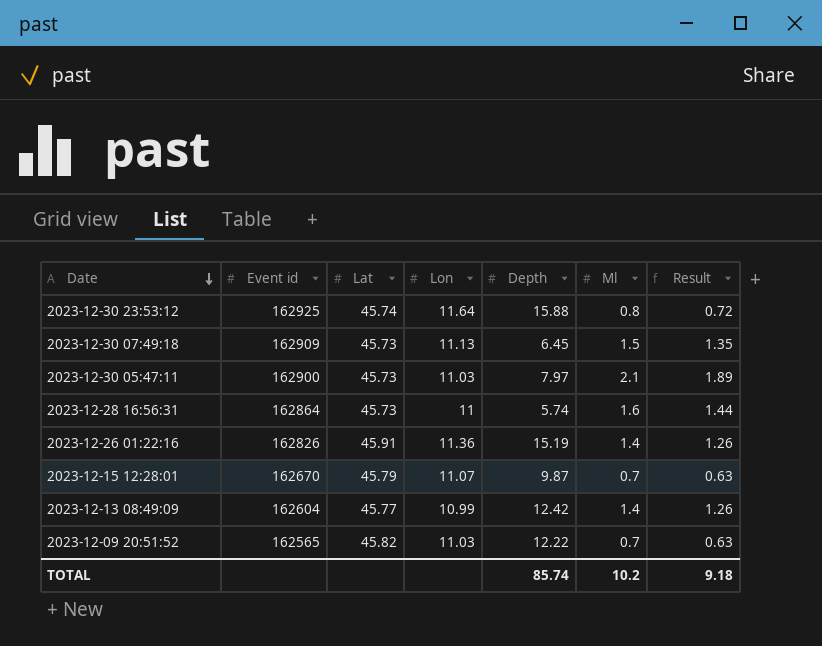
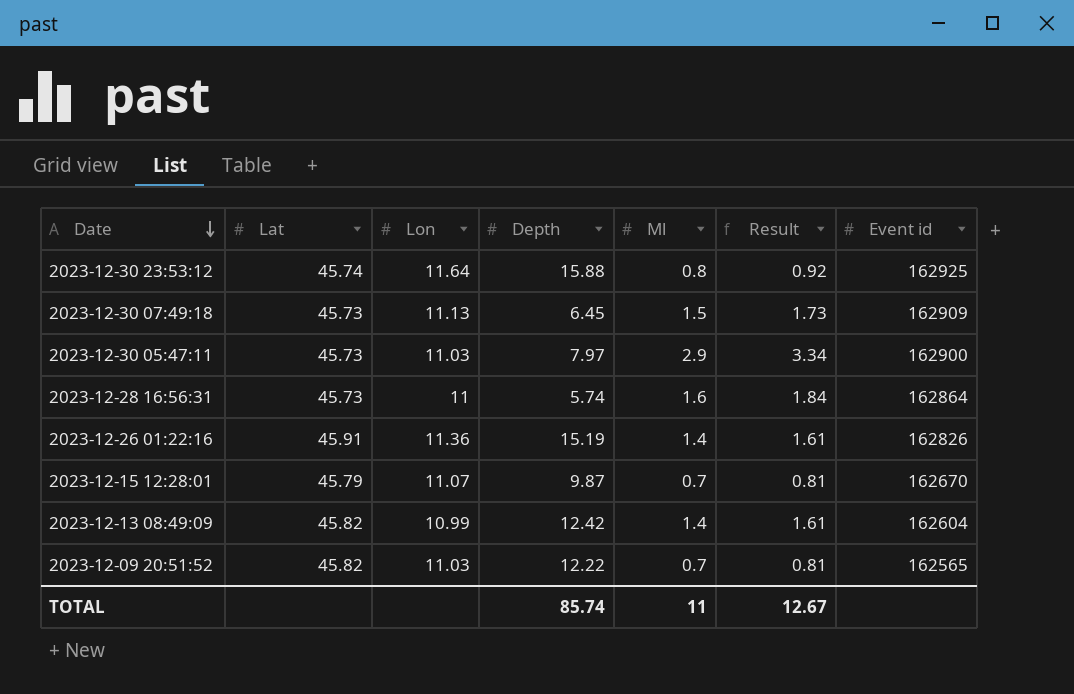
column Result | formula: [Ml] * 0.9 -> [Ml] * 1.15
column Event id | position: 2 -> 7
2023-12-30 05:47:11 | Ml: 2.1 -> 2.9
2023-12-13 08:49:09 | Lat: 45.77 -> 45.82
TOTAL | Ml: 10.2 -> 11
TOTAL | Result: 9.18 -> 12.67

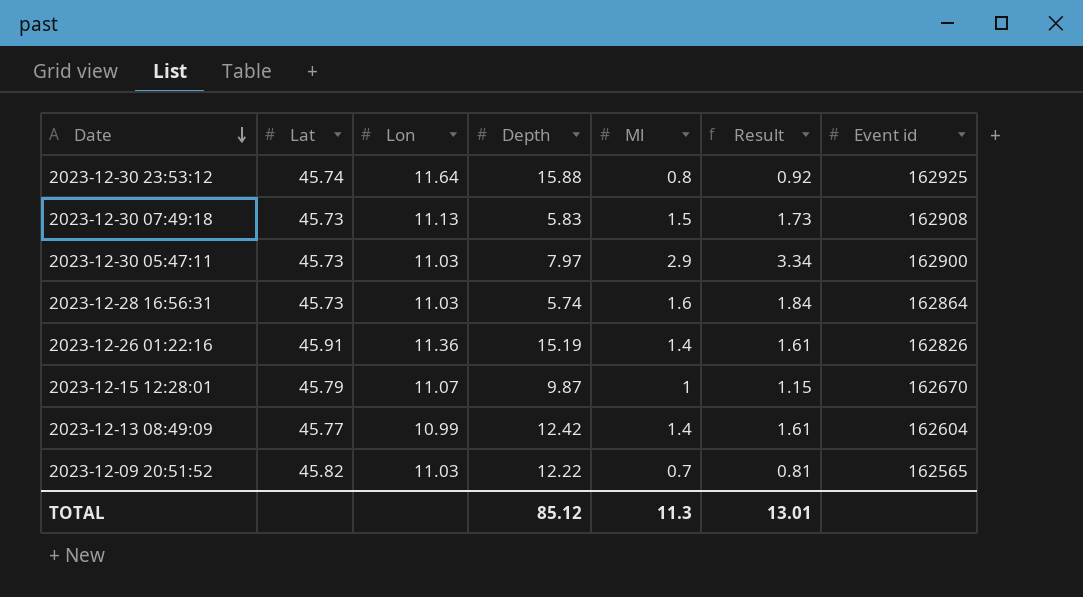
2023-12-30 07:49:18 | Depth: 6.45 -> 5.83
2023-12-30 07:49:18 | Event id: 162909 -> 162908
2023-12-28 16:56:31 | Lon: 11 -> 11.03
2023-12-15 12:28:01 | Ml: 0.7 -> 1
2023-12-15 12:28:01 | Result: 0.81 -> 1.15
2023-12-13 08:49:09 | Lat: 45.82 -> 45.77
TOTAL | Depth: 85.74 -> 85.12
TOTAL | Ml: 11 -> 11.3
TOTAL | Result: 12.67 -> 13.01

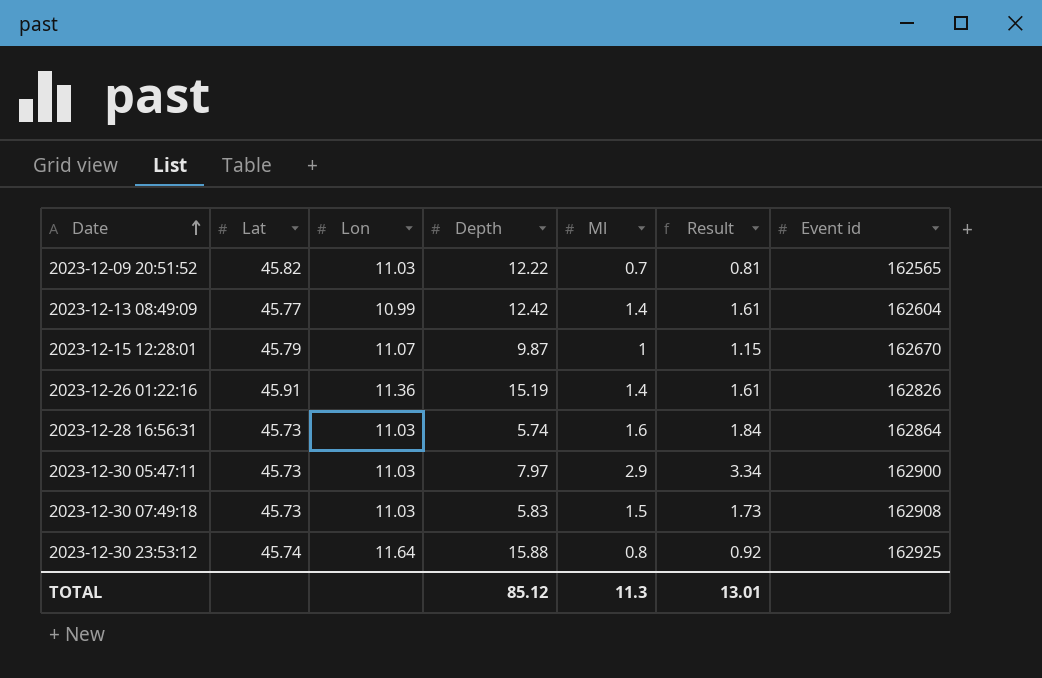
row order: Date descending -> Date ascending
2023-12-30 07:49:18 | Lon: 11.13 -> 11.03

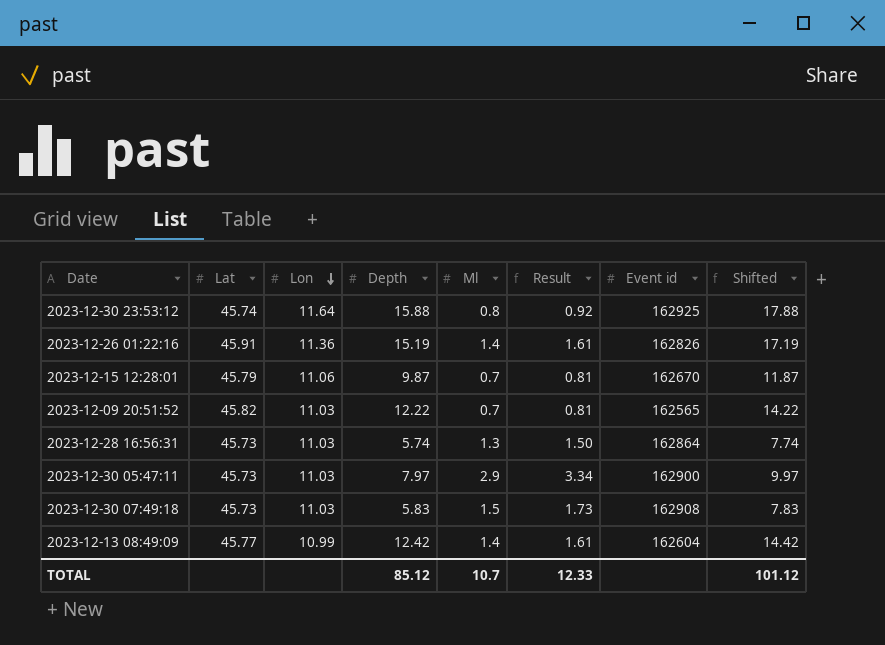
row order: Date ascending -> Lon descending
column Shifted | formula: none -> [Depth] + 2
2023-12-15 12:28:01 | Lon: 11.07 -> 11.06
2023-12-15 12:28:01 | Ml: 1 -> 0.7
2023-12-15 12:28:01 | Result: 1.15 -> 0.81
2023-12-28 16:56:31 | Ml: 1.6 -> 1.3
2023-12-28 16:56:31 | Result: 1.84 -> 1.50
TOTAL | Ml: 11.3 -> 10.7
TOTAL | Result: 13.01 -> 12.33

